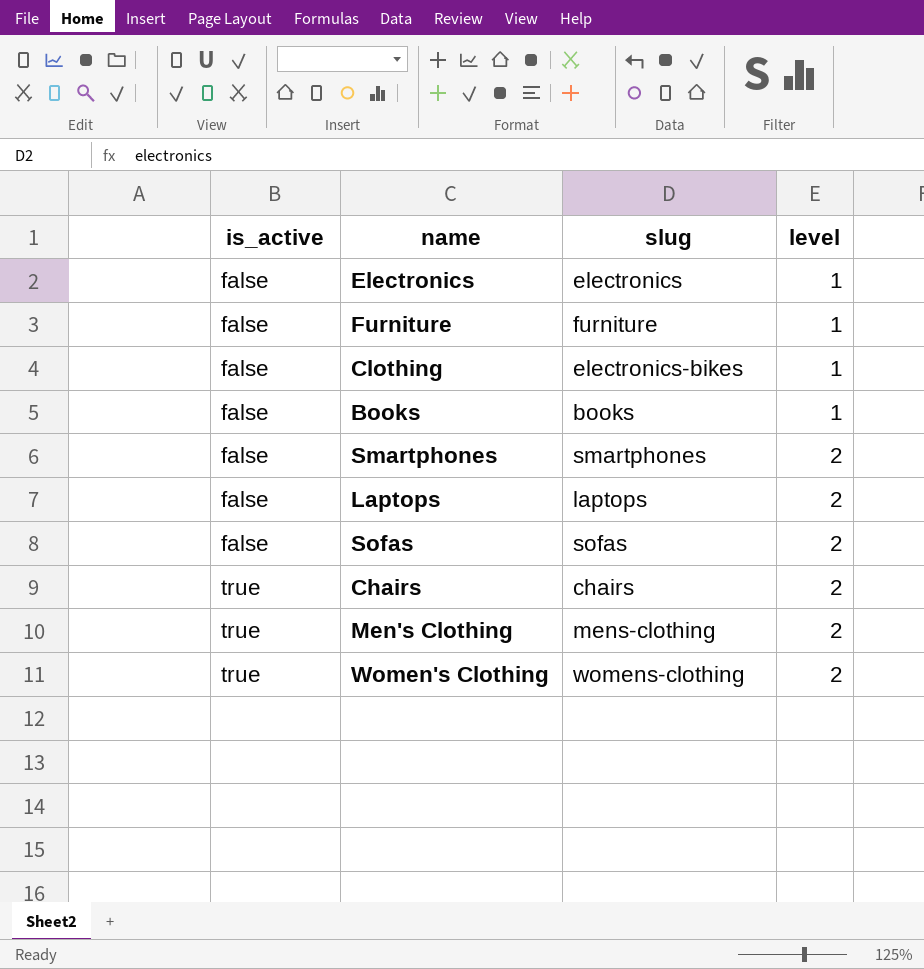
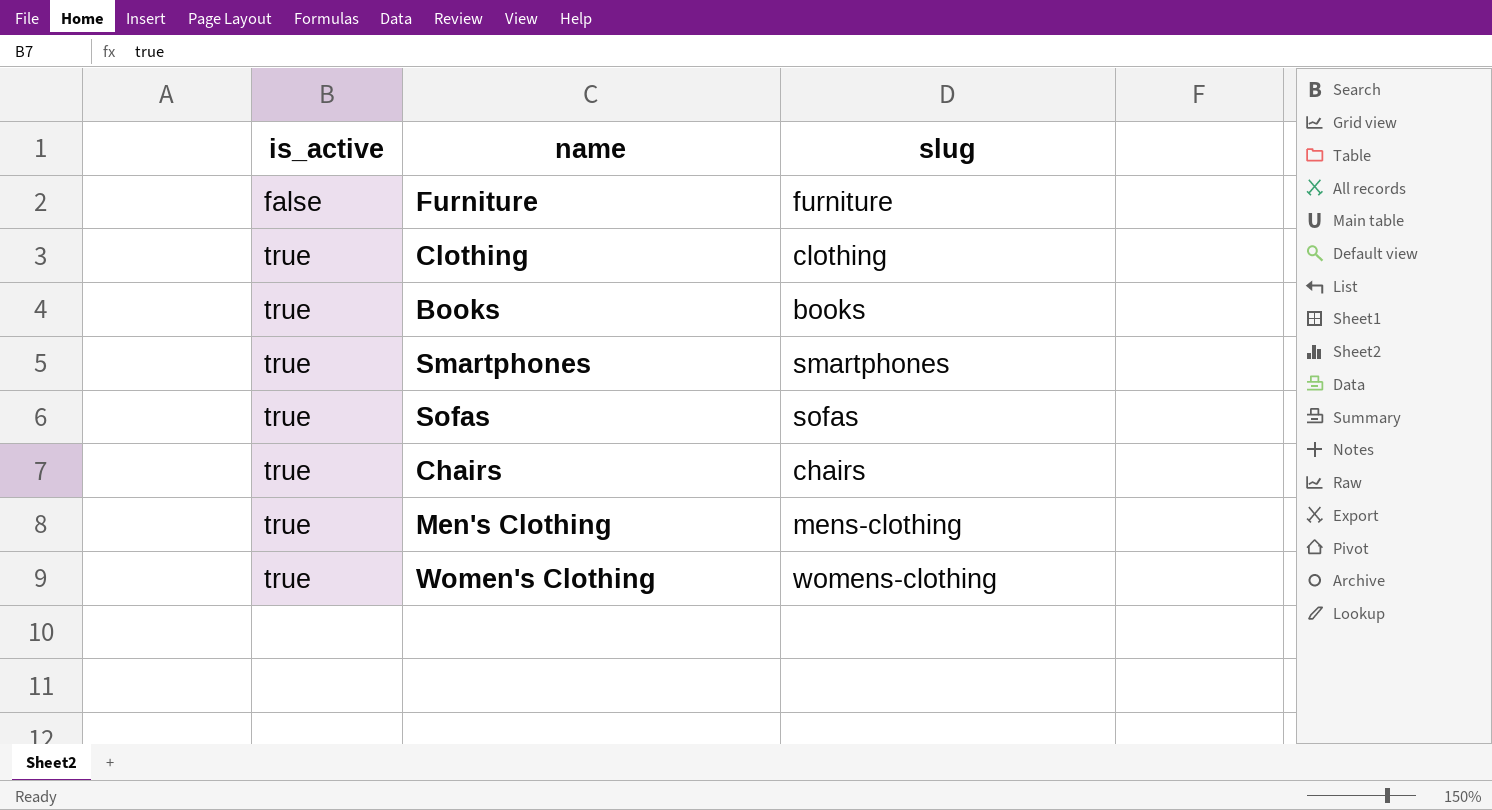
column level | position: 4 -> none
row Electronics: false | electronics | 1 -> none
row Laptops: false | laptops | 2 -> none
Clothing | is_active: false -> true
Clothing | slug: electronics-bikes -> clothing
Books | is_active: false -> true
Smartphones | is_active: false -> true
Sofas | is_active: false -> true

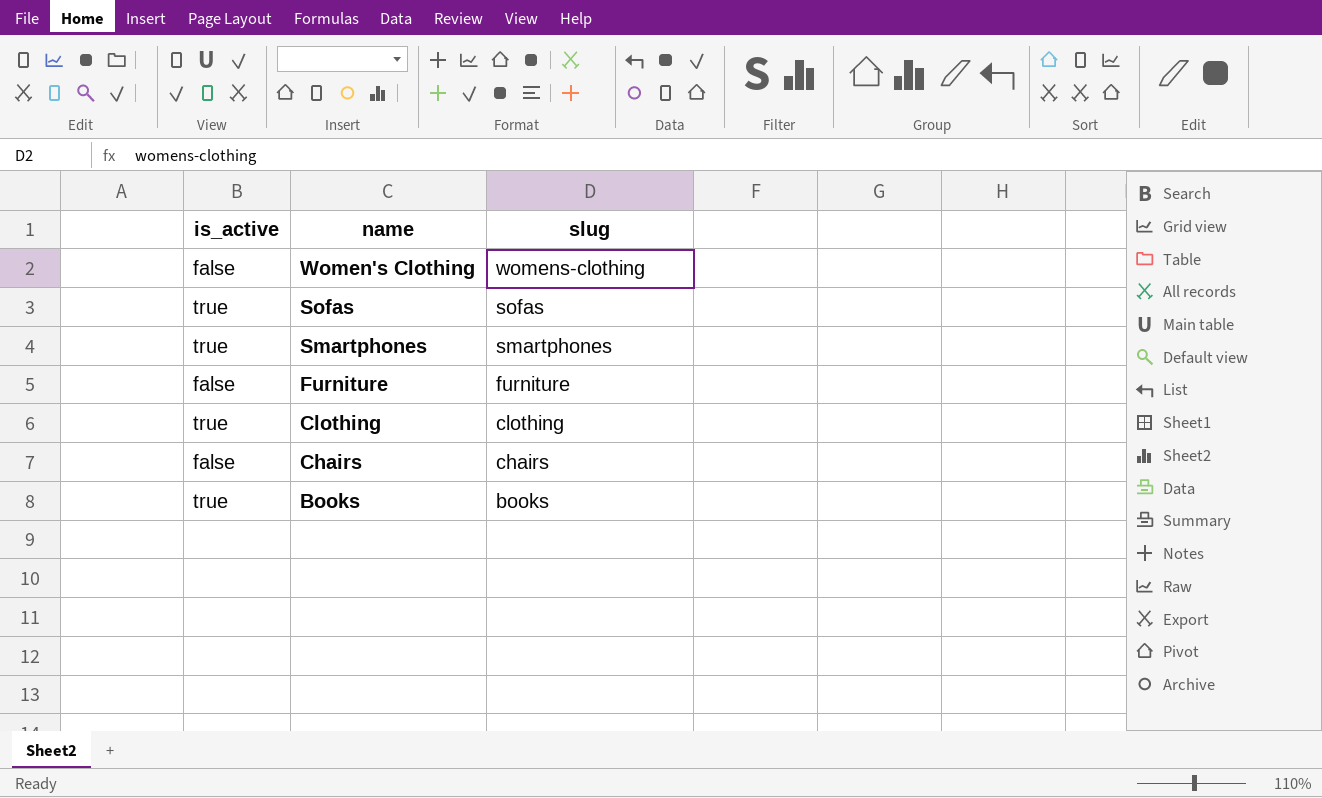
row order: is_active ascending -> name descending
row Men's Clothing: true | mens-clothing -> none
Women's Clothing | is_active: true -> false
Chairs | is_active: true -> false

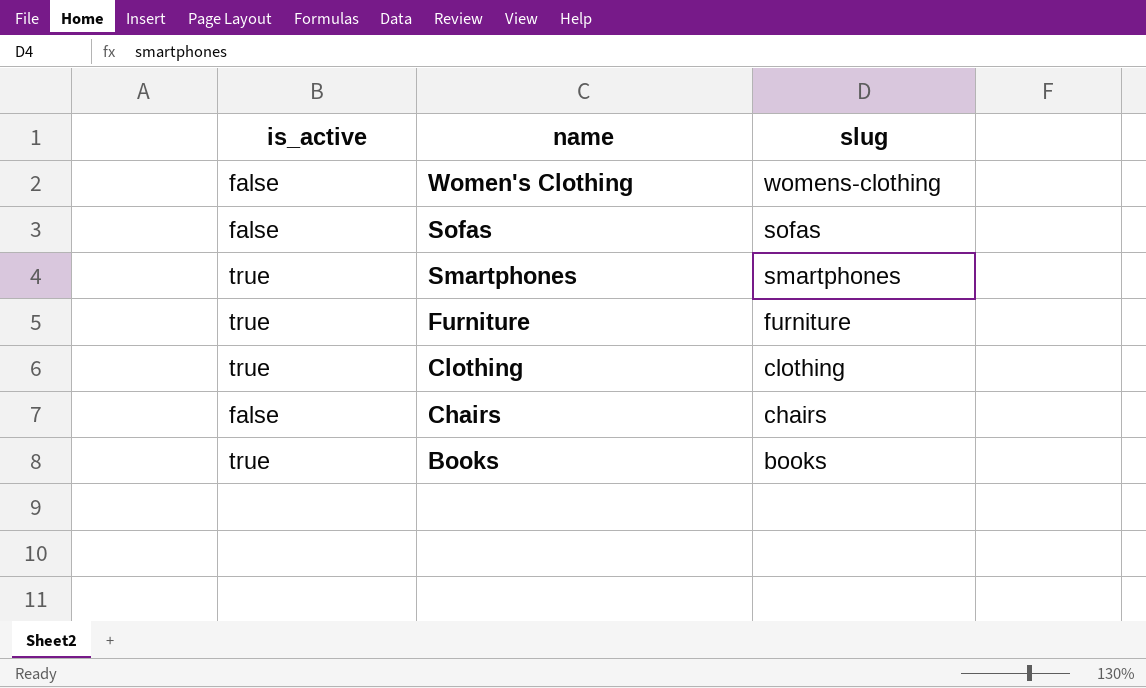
Sofas | is_active: true -> false
Furniture | is_active: false -> true

